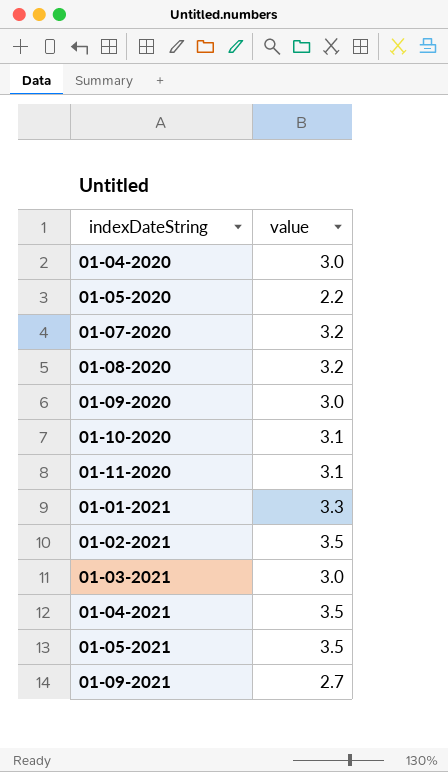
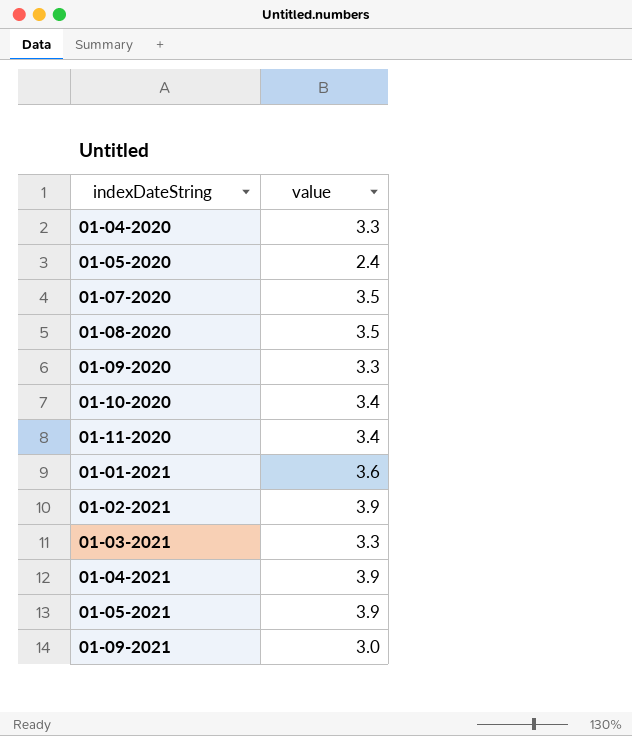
01-04-2020 | value: 3.0 -> 3.3
01-05-2020 | value: 2.2 -> 2.4
01-07-2020 | value: 3.2 -> 3.5
01-08-2020 | value: 3.2 -> 3.5
01-09-2020 | value: 3.0 -> 3.3
01-10-2020 | value: 3.1 -> 3.4
01-11-2020 | value: 3.1 -> 3.4
01-01-2021 | value: 3.3 -> 3.6
01-02-2021 | value: 3.5 -> 3.9
01-03-2021 | value: 3.0 -> 3.3
01-04-2021 | value: 3.5 -> 3.9
01-05-2021 | value: 3.5 -> 3.9
01-09-2021 | value: 2.7 -> 3.0

